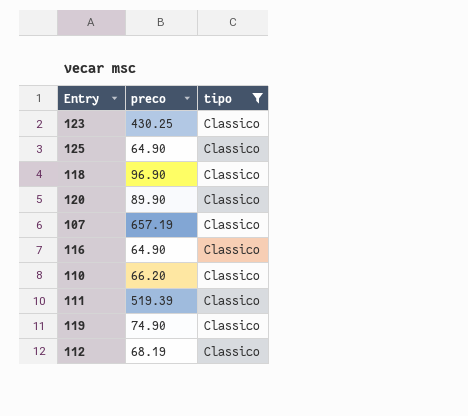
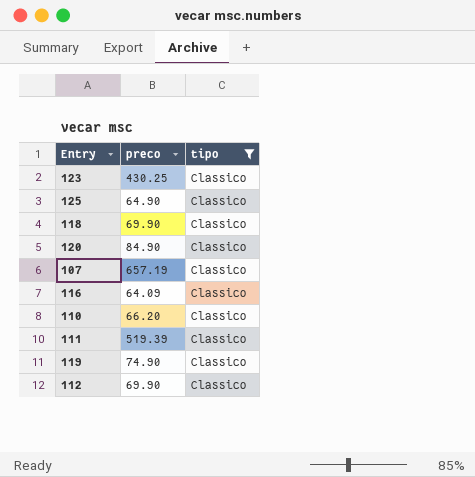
118 | preco: 96.90 -> 69.90
120 | preco: 89.90 -> 84.90
116 | preco: 64.90 -> 64.09
112 | preco: 68.19 -> 69.90

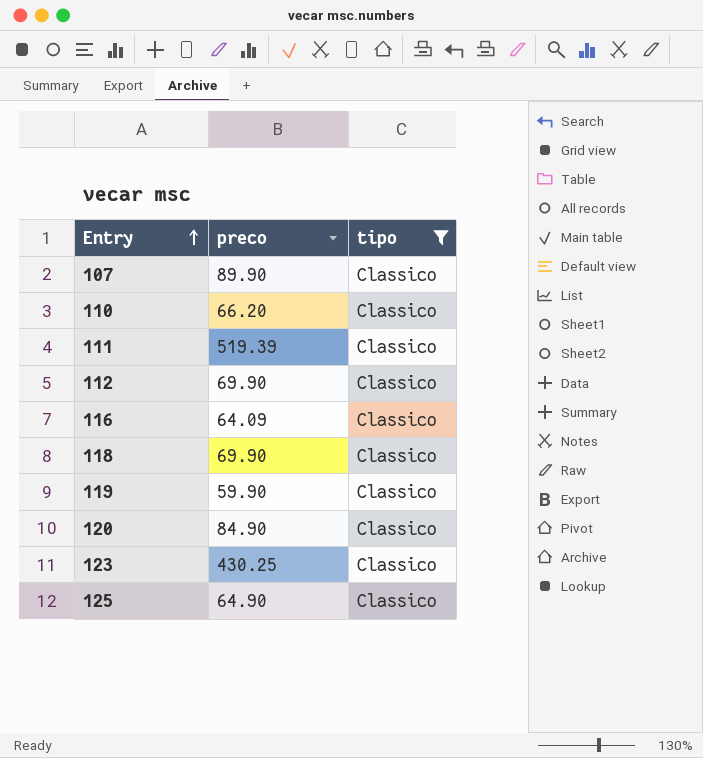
row order: none -> Entry ascending
107 | preco: 657.19 -> 89.90
119 | preco: 74.90 -> 59.90

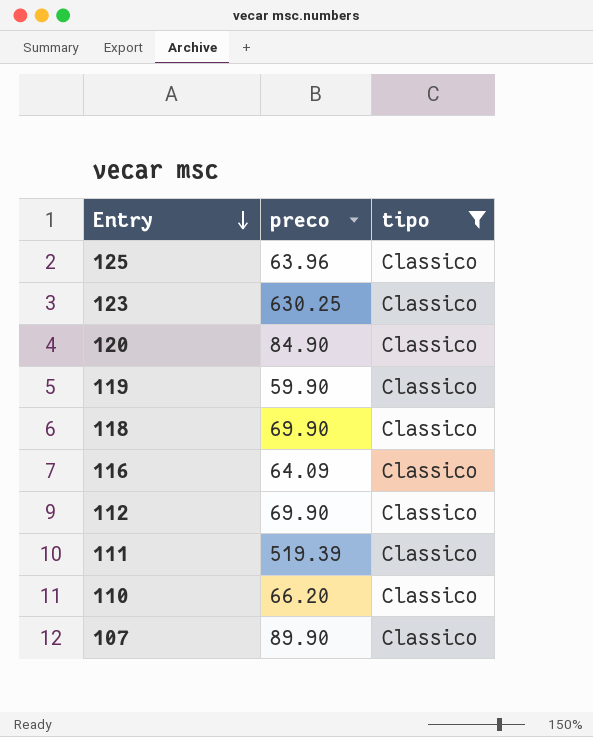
row order: Entry ascending -> Entry descending
125 | preco: 64.90 -> 63.96
123 | preco: 430.25 -> 630.25

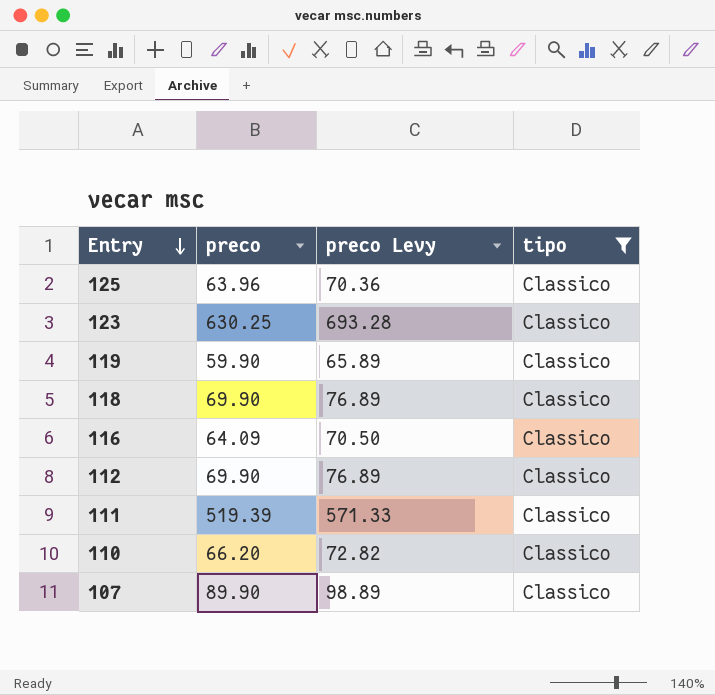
column preco Levy | formula: none -> [preco] * 1.1
row 120: 84.90 | Classico -> none

